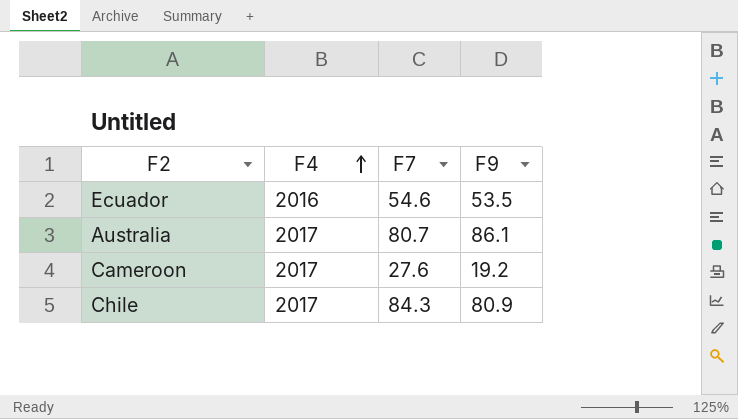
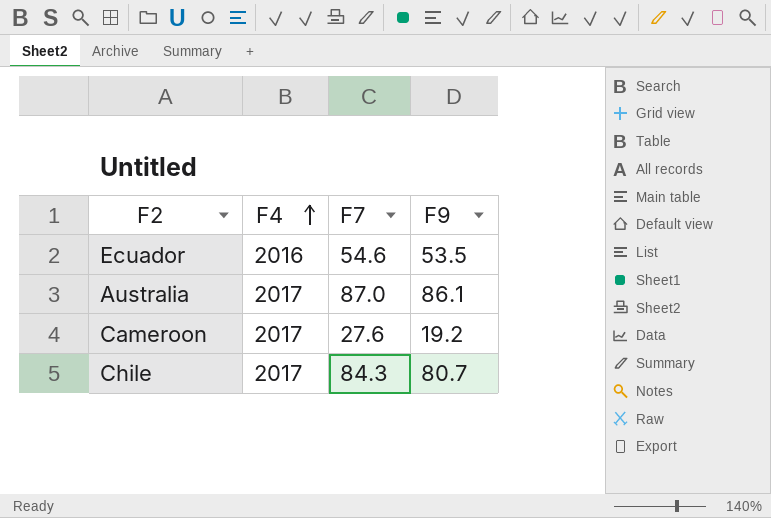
Australia | F7: 80.7 -> 87.0
Chile | F9: 80.9 -> 80.7

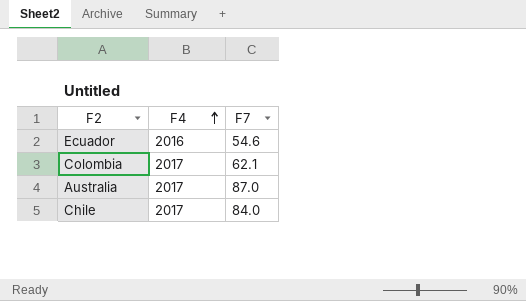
column F9 | position: 4 -> none
row Cameroon: 2017 | 27.6 | 19.2 -> none
row Colombia: none -> 2017 | 62.1
Chile | F7: 84.3 -> 84.0

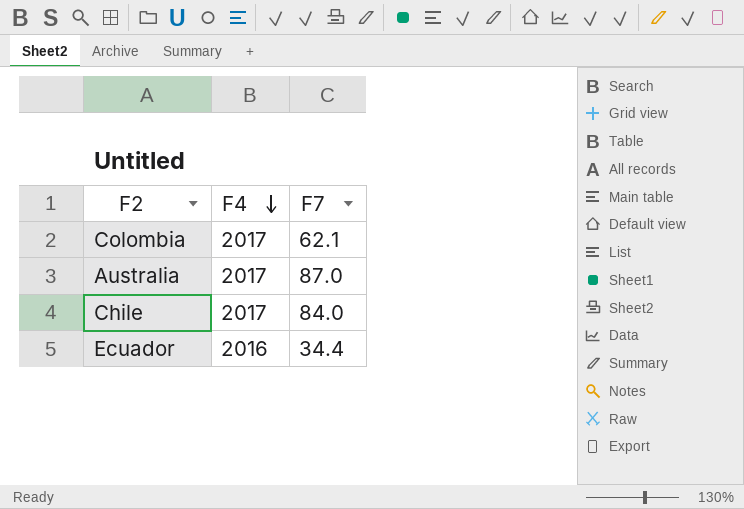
row order: F4 ascending -> F4 descending
Ecuador | F7: 54.6 -> 34.4

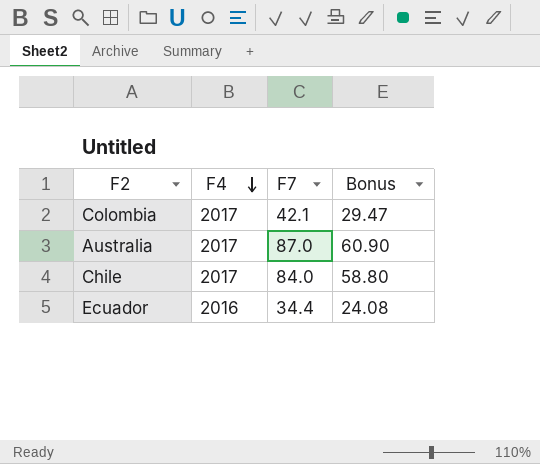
column Bonus | formula: none -> [F7] * 0.7
Colombia | F7: 62.1 -> 42.1

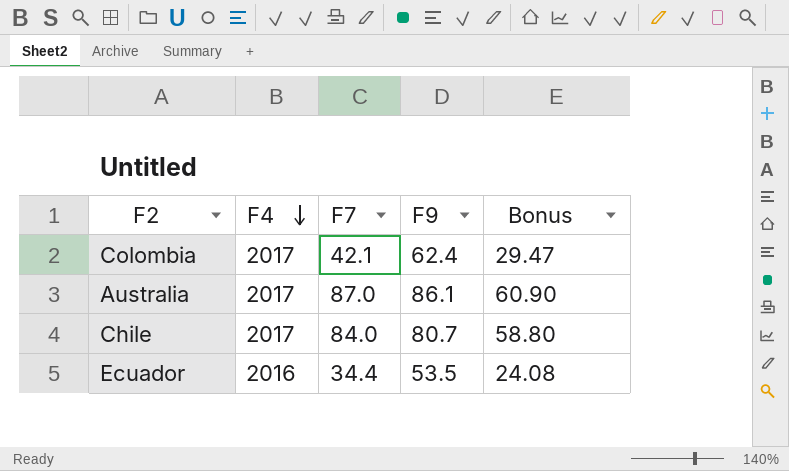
column F9 | position: none -> 4

